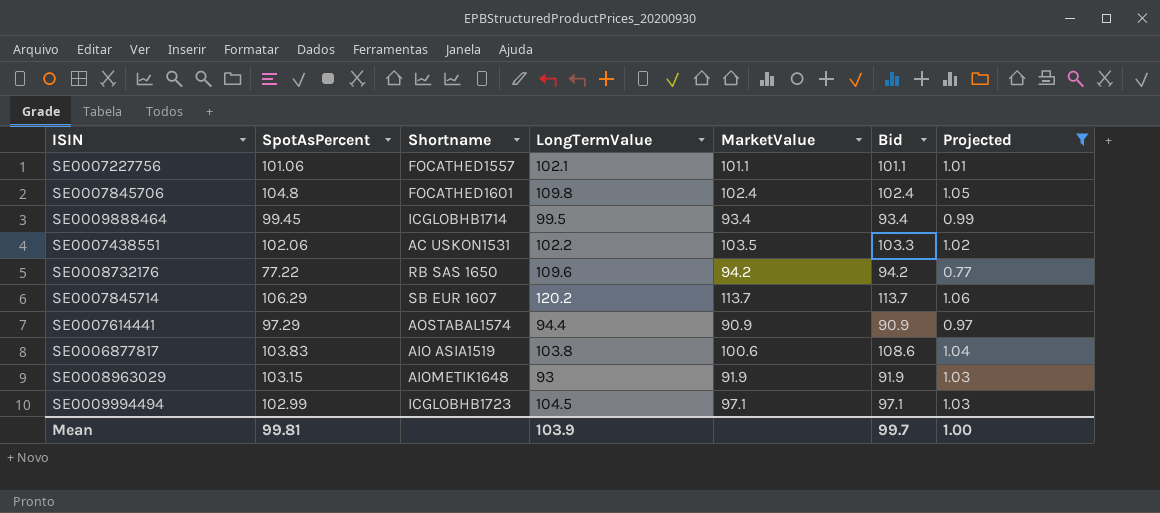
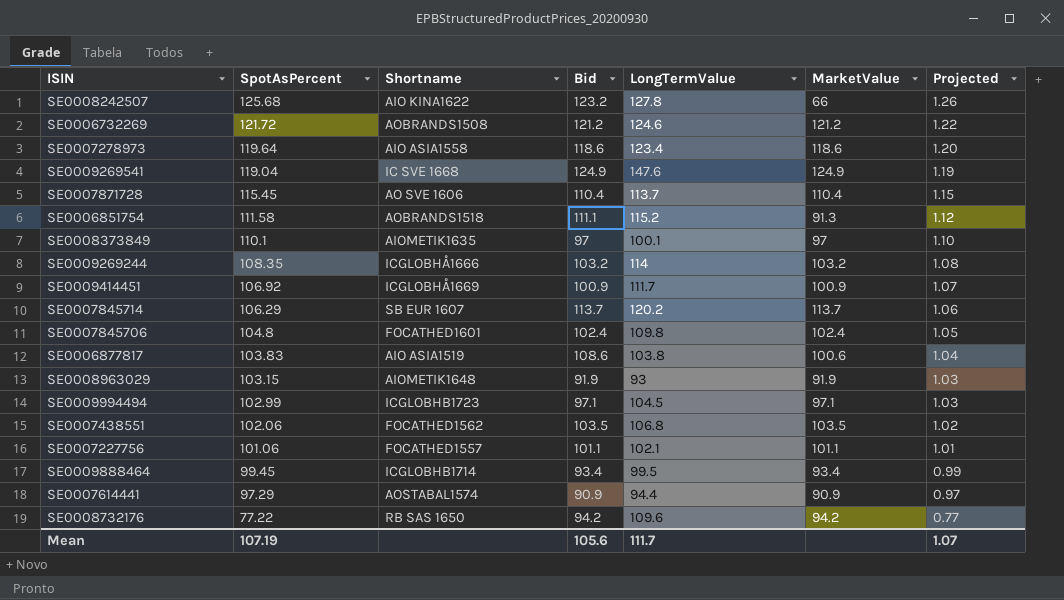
filter: Projected <= 1.06 -> none
row order: none -> SpotAsPercent descending
column Bid | position: 6 -> 4
SE0007438551 | Shortname: AC USKON1531 -> FOCATHED1562
SE0007438551 | Bid: 103.3 -> 103.5
SE0007438551 | LongTermValue: 102.2 -> 106.8
Mean | SpotAsPercent: 99.81 -> 107.19
Mean | Bid: 99.7 -> 105.6
Mean | LongTermValue: 103.9 -> 111.7
Mean | Projected: 1.00 -> 1.07

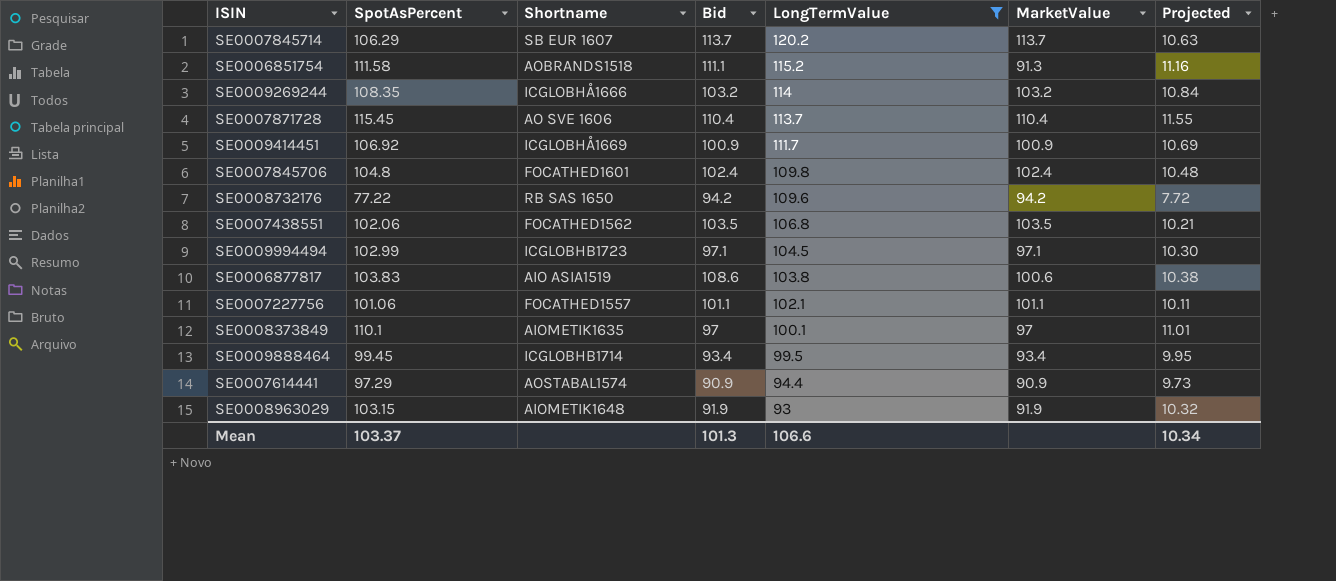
filter: none -> LongTermValue <= 120.2
row order: SpotAsPercent descending -> LongTermValue descending
column Projected | formula: [SpotAsPercent] * 0.01 -> [SpotAsPercent] * 0.1
Mean | SpotAsPercent: 107.19 -> 103.37
Mean | Bid: 105.6 -> 101.3
Mean | LongTermValue: 111.7 -> 106.6
Mean | Projected: 1.07 -> 10.34

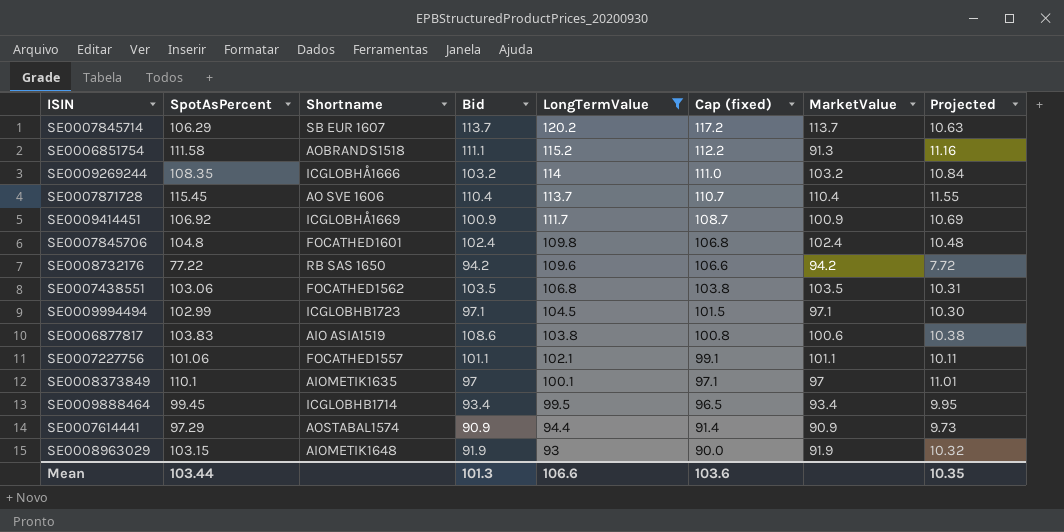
column Cap (fixed) | formula: none -> [LongTermValue] - 3
SE0007438551 | SpotAsPercent: 102.06 -> 103.06
SE0007438551 | Projected: 10.21 -> 10.31
Mean | SpotAsPercent: 103.37 -> 103.44
Mean | Projected: 10.34 -> 10.35

